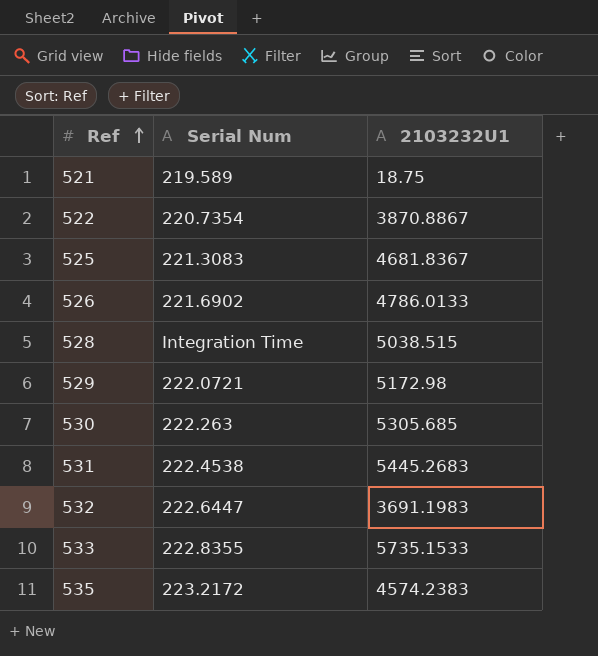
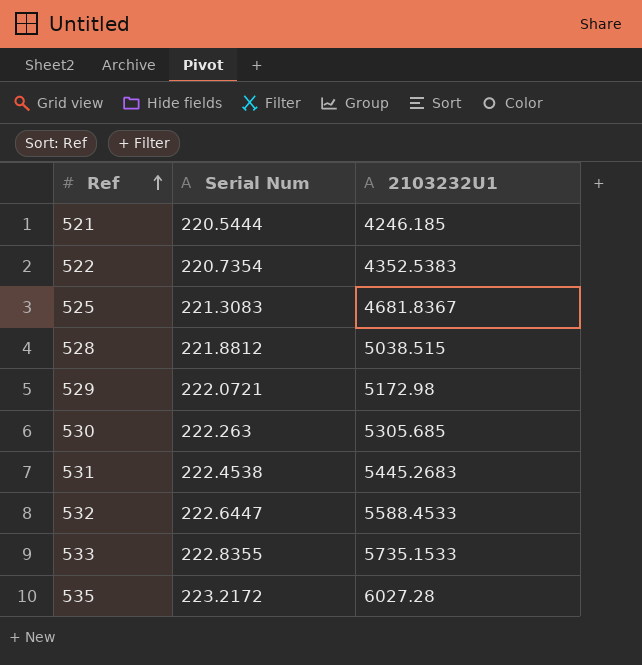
row 526: 221.6902 | 4786.0133 -> none
521 | Serial Num: 219.589 -> 220.5444
521 | 2103232U1: 18.75 -> 4246.185
522 | 2103232U1: 3870.8867 -> 4352.5383
528 | Serial Num: Integration Time -> 221.8812
532 | 2103232U1: 3691.1983 -> 5588.4533
535 | 2103232U1: 4574.2383 -> 6027.28

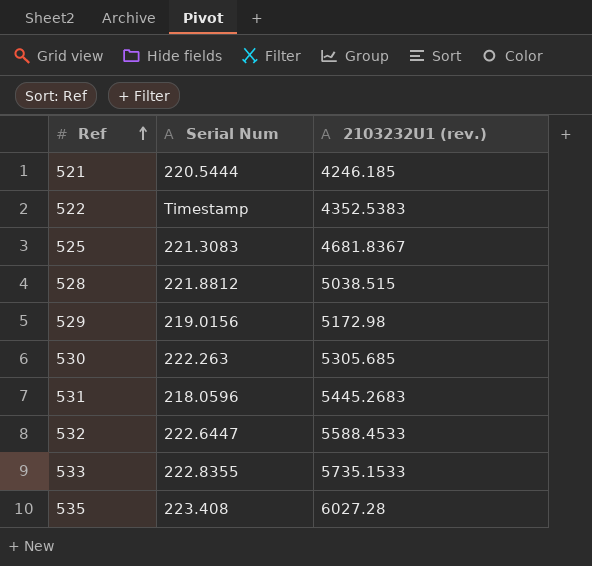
column name: 2103232U1 -> 2103232U1 (rev.)
522 | Serial Num: 220.7354 -> Timestamp
529 | Serial Num: 222.0721 -> 219.0156
531 | Serial Num: 222.4538 -> 218.0596
535 | Serial Num: 223.2172 -> 223.408

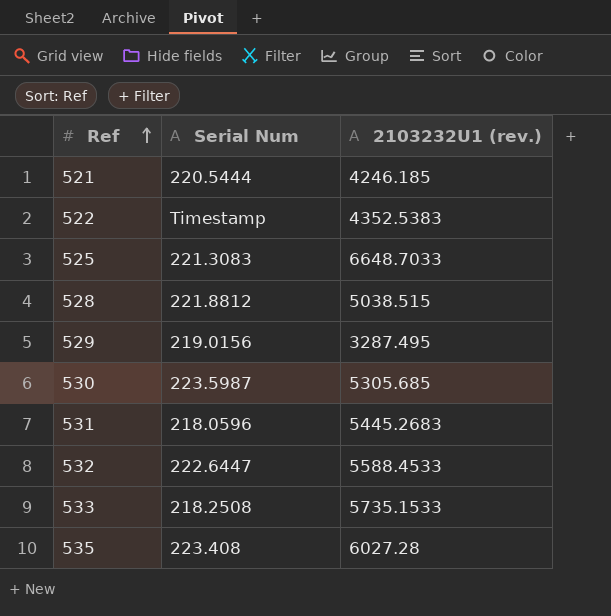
525 | 2103232U1 (rev.): 4681.8367 -> 6648.7033
529 | 2103232U1 (rev.): 5172.98 -> 3287.495
530 | Serial Num: 222.263 -> 223.5987
533 | Serial Num: 222.8355 -> 218.2508

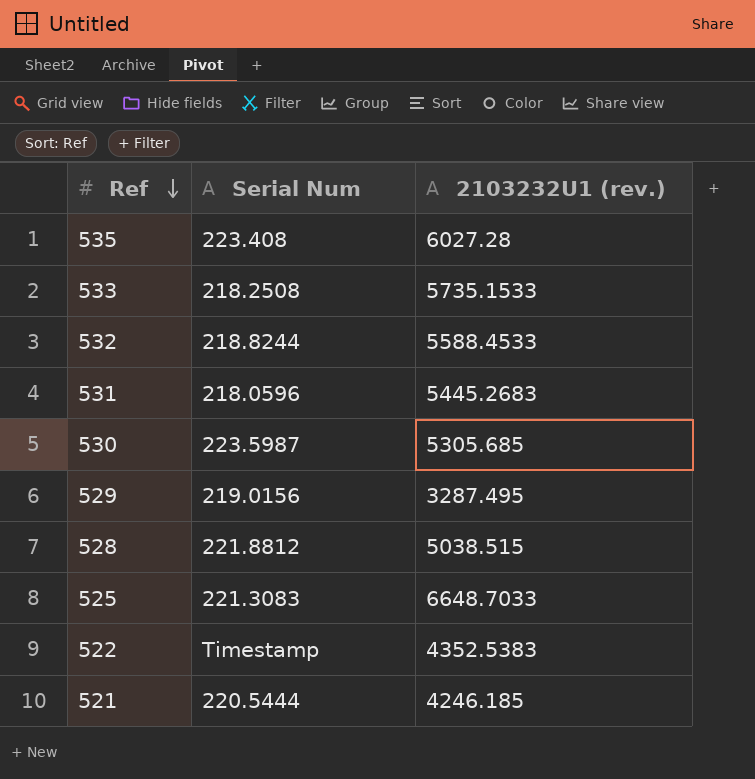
row order: Ref ascending -> Ref descending
532 | Serial Num: 222.6447 -> 218.8244

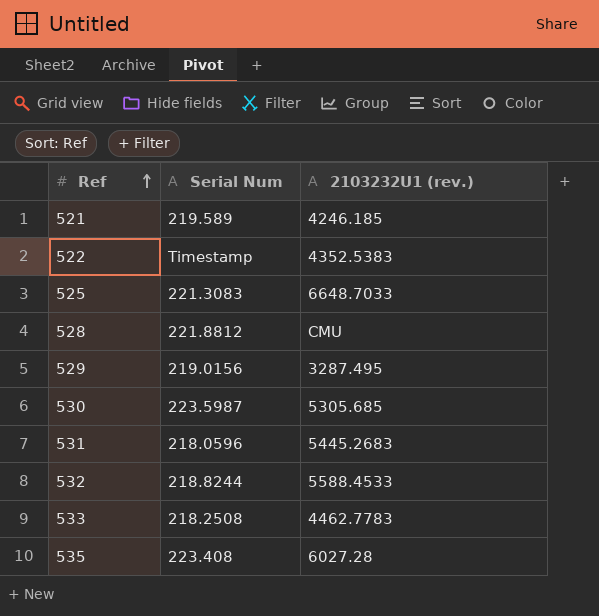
row order: Ref descending -> Ref ascending
521 | Serial Num: 220.5444 -> 219.589
528 | 2103232U1 (rev.): 5038.515 -> CMU
533 | 2103232U1 (rev.): 5735.1533 -> 4462.7783

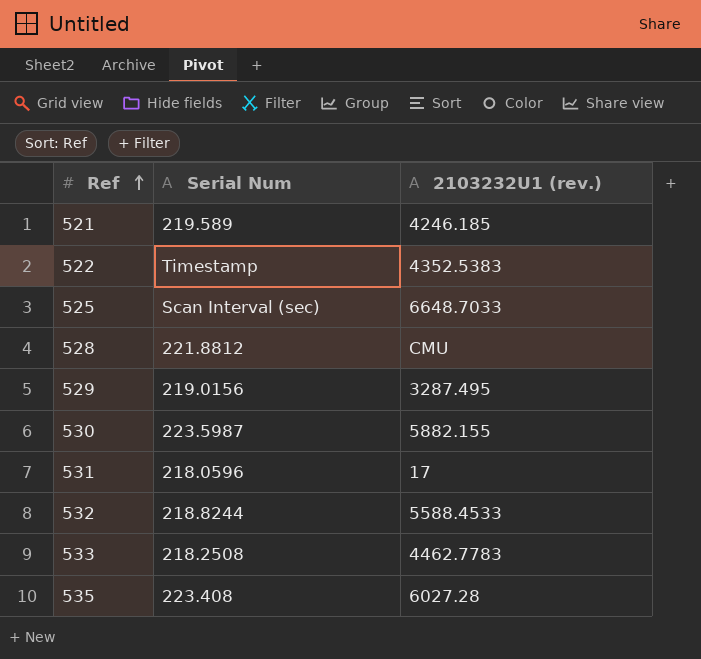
525 | Serial Num: 221.3083 -> Scan Interval (sec)
530 | 2103232U1 (rev.): 5305.685 -> 5882.155
531 | 2103232U1 (rev.): 5445.2683 -> 17

